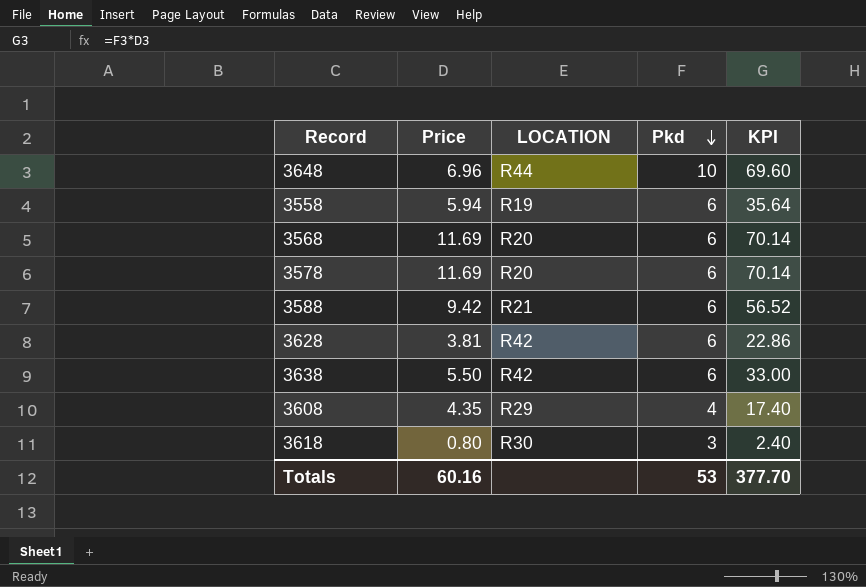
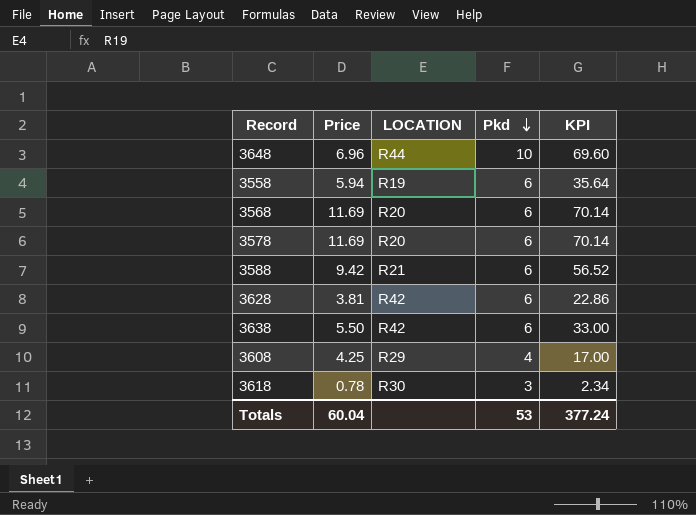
3608 | Price: 4.35 -> 4.25
3608 | KPI: 17.40 -> 17.00
3618 | Price: 0.80 -> 0.78
3618 | KPI: 2.40 -> 2.34
Totals | Price: 60.16 -> 60.04
Totals | KPI: 377.70 -> 377.24

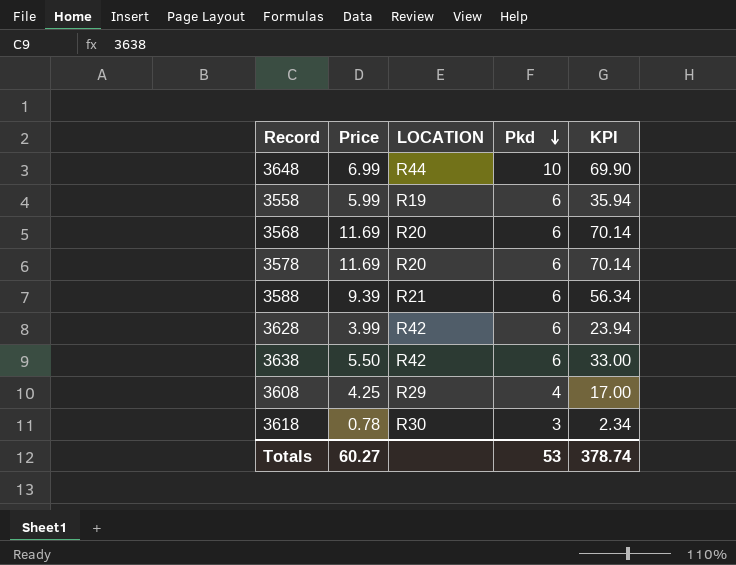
3648 | Price: 6.96 -> 6.99
3648 | KPI: 69.60 -> 69.90
3558 | Price: 5.94 -> 5.99
3558 | KPI: 35.64 -> 35.94
3588 | Price: 9.42 -> 9.39
3588 | KPI: 56.52 -> 56.34
3628 | Price: 3.81 -> 3.99
3628 | KPI: 22.86 -> 23.94
Totals | Price: 60.04 -> 60.27
Totals | KPI: 377.24 -> 378.74

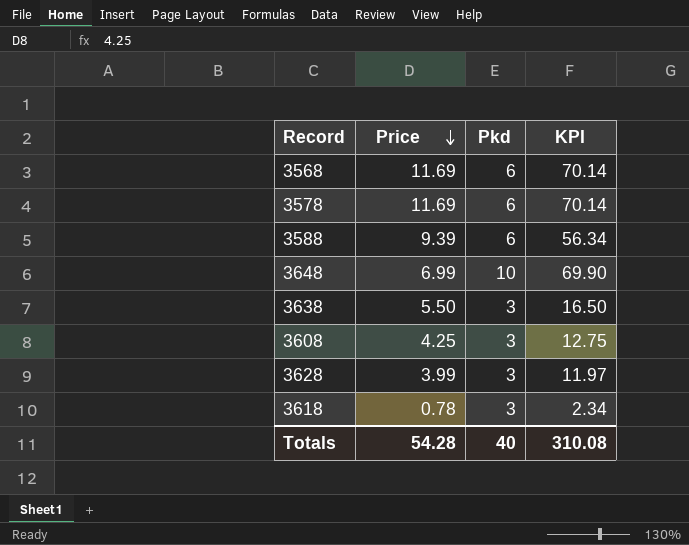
row order: Pkd descending -> Price descending
column LOCATION | position: 3 -> none
row 3558: 5.99 | R19 | 6 | 35.94 -> none
3638 | Pkd: 6 -> 3
3638 | KPI: 33.00 -> 16.50
3608 | Pkd: 4 -> 3
3608 | KPI: 17.00 -> 12.75
3628 | Pkd: 6 -> 3
3628 | KPI: 23.94 -> 11.97
Totals | Price: 60.27 -> 54.28
Totals | Pkd: 53 -> 40
Totals | KPI: 378.74 -> 310.08

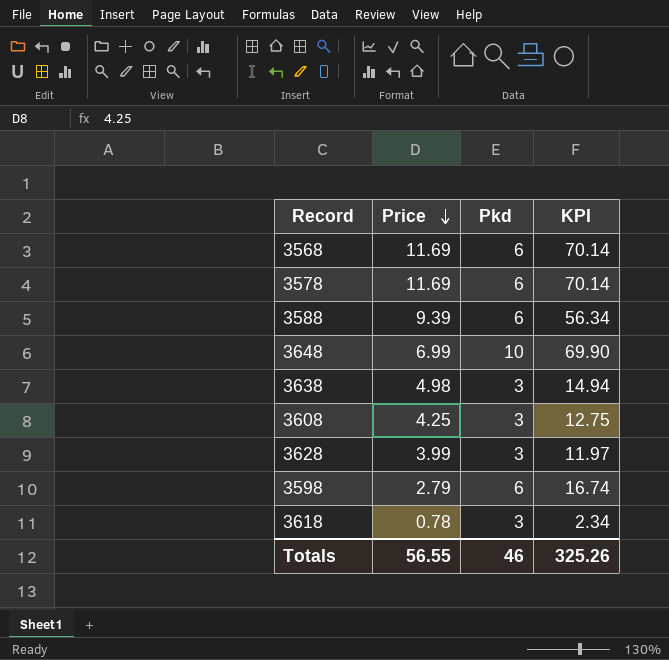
3638 | Price: 5.50 -> 4.98
3638 | KPI: 16.50 -> 14.94
row 3598: none -> 2.79 | 6 | 16.74
Totals | Price: 54.28 -> 56.55
Totals | Pkd: 40 -> 46
Totals | KPI: 310.08 -> 325.26

